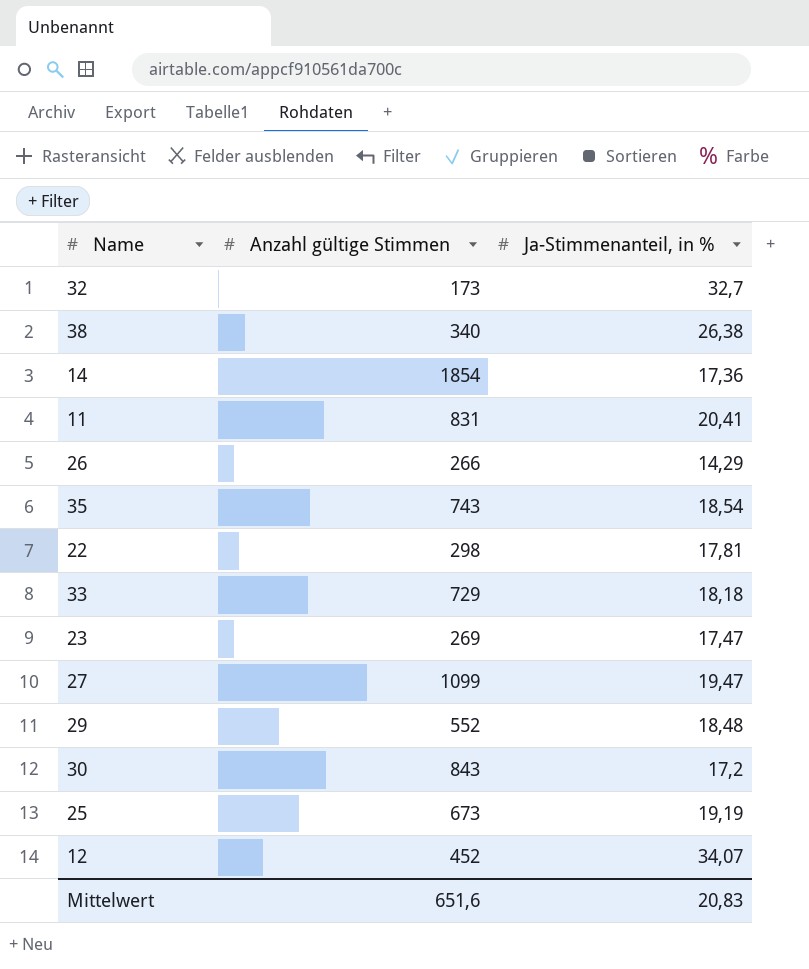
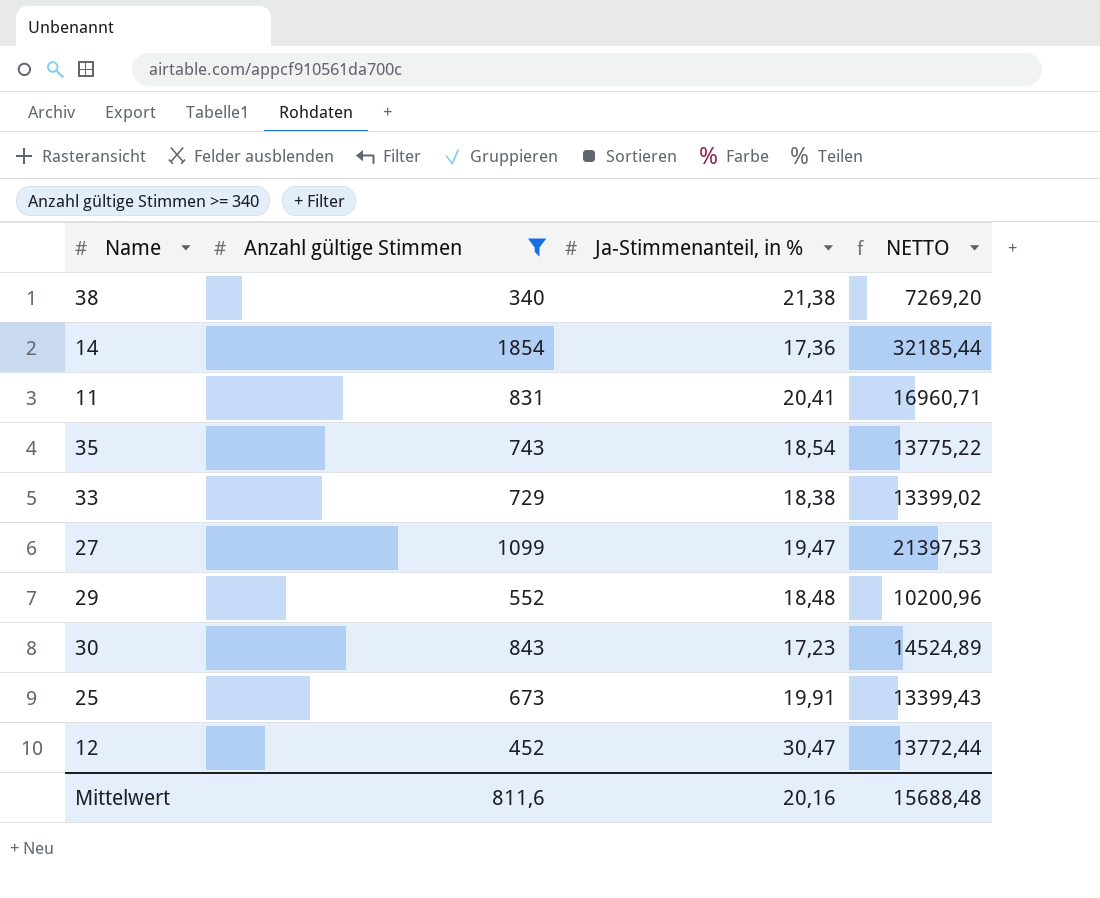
filter: none -> Anzahl gültige Stimmen >= 340
column NETTO | formula: none -> [Anzahl gültige Stimmen] * [Ja-Stimmenanteil, in %]
38 | Ja-Stimmenanteil, in %: 26,38 -> 21,38
33 | Ja-Stimmenanteil, in %: 18,18 -> 18,38
30 | Ja-Stimmenanteil, in %: 17,2 -> 17,23
25 | Ja-Stimmenanteil, in %: 19,19 -> 19,91
12 | Ja-Stimmenanteil, in %: 34,07 -> 30,47
Mittelwert | Anzahl gültige Stimmen: 651,6 -> 811,6
Mittelwert | Ja-Stimmenanteil, in %: 20,83 -> 20,16

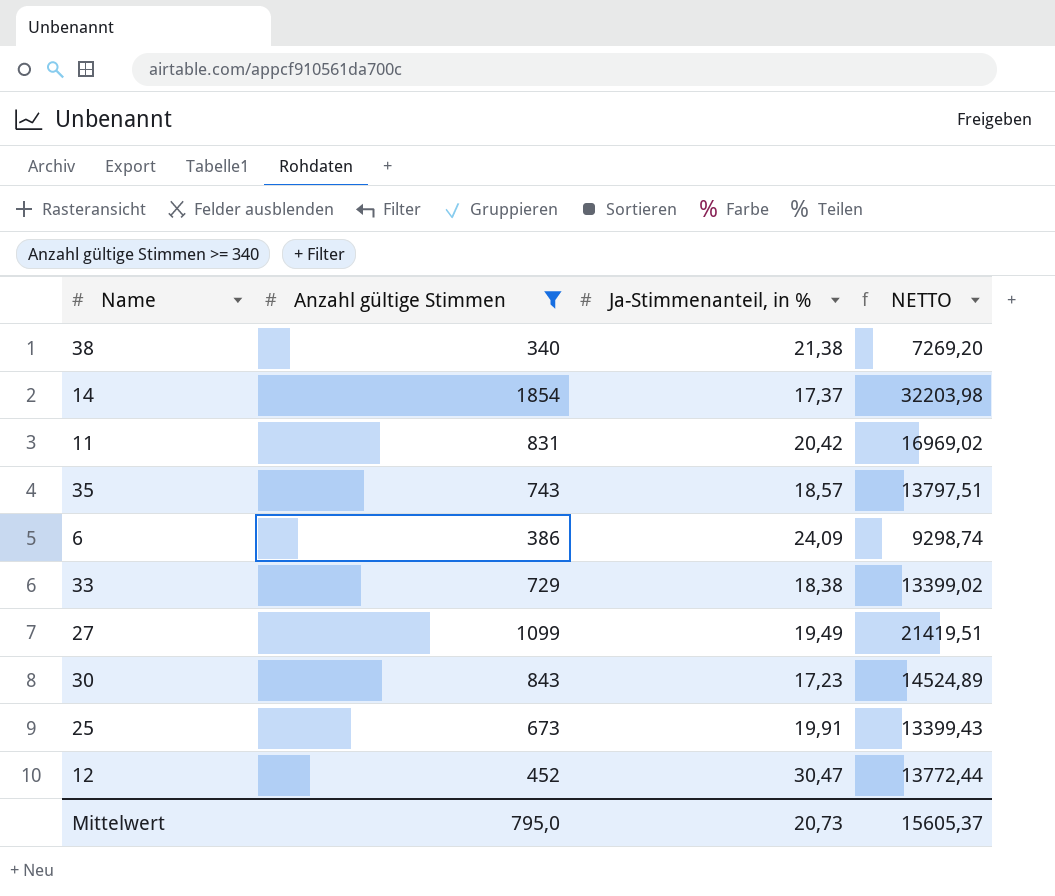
row 29: 552 | 18,48 | 10200,96 -> none
14 | Ja-Stimmenanteil, in %: 17,36 -> 17,37
14 | NETTO: 32185,44 -> 32203,98
11 | Ja-Stimmenanteil, in %: 20,41 -> 20,42
11 | NETTO: 16960,71 -> 16969,02
35 | Ja-Stimmenanteil, in %: 18,54 -> 18,57
35 | NETTO: 13775,22 -> 13797,51
row 6: none -> 386 | 24,09 | 9298,74
27 | Ja-Stimmenanteil, in %: 19,47 -> 19,49
27 | NETTO: 21397,53 -> 21419,51
Mittelwert | Anzahl gültige Stimmen: 811,6 -> 795,0
Mittelwert | Ja-Stimmenanteil, in %: 20,16 -> 20,73
Mittelwert | NETTO: 15688,48 -> 15605,37

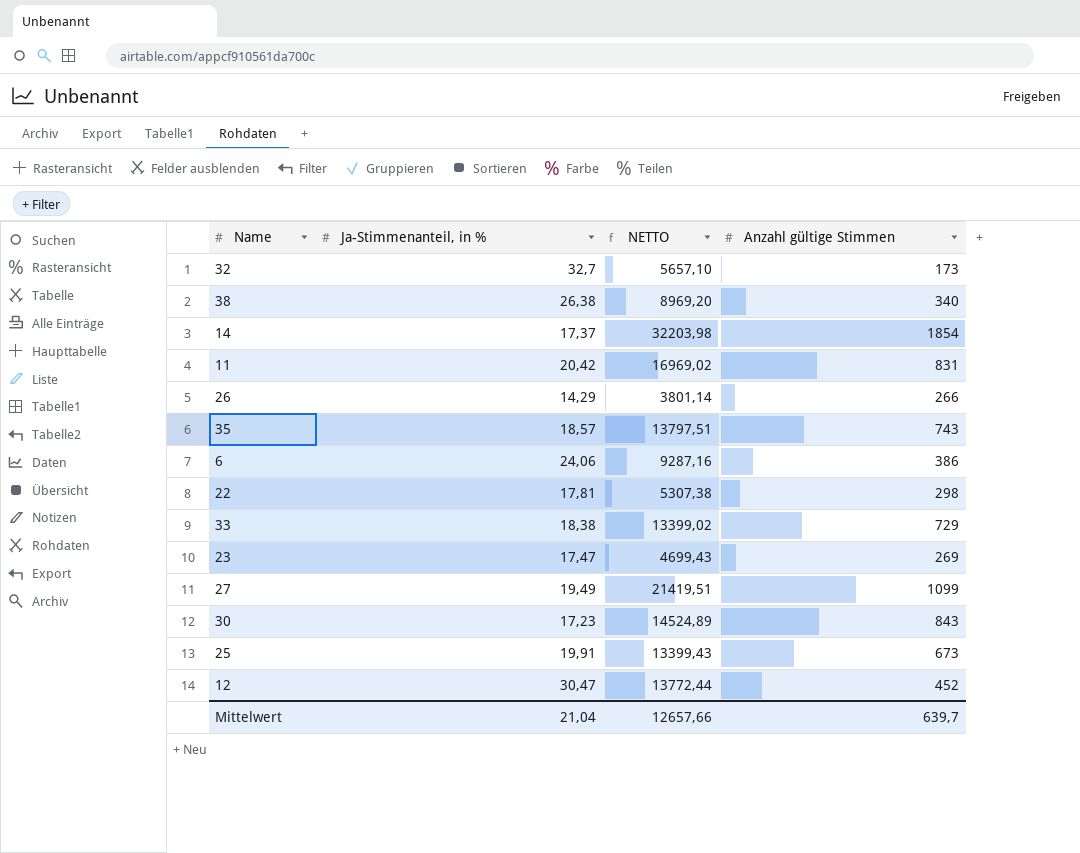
filter: Anzahl gültige Stimmen >= 340 -> none
column Anzahl gültige Stimmen | position: 2 -> 4
38 | Ja-Stimmenanteil, in %: 21,38 -> 26,38
38 | NETTO: 7269,20 -> 8969,20
6 | Ja-Stimmenanteil, in %: 24,09 -> 24,06
6 | NETTO: 9298,74 -> 9287,16
Mittelwert | Ja-Stimmenanteil, in %: 20,73 -> 21,04
Mittelwert | NETTO: 15605,37 -> 12657,66
Mittelwert | Anzahl gültige Stimmen: 795,0 -> 639,7

